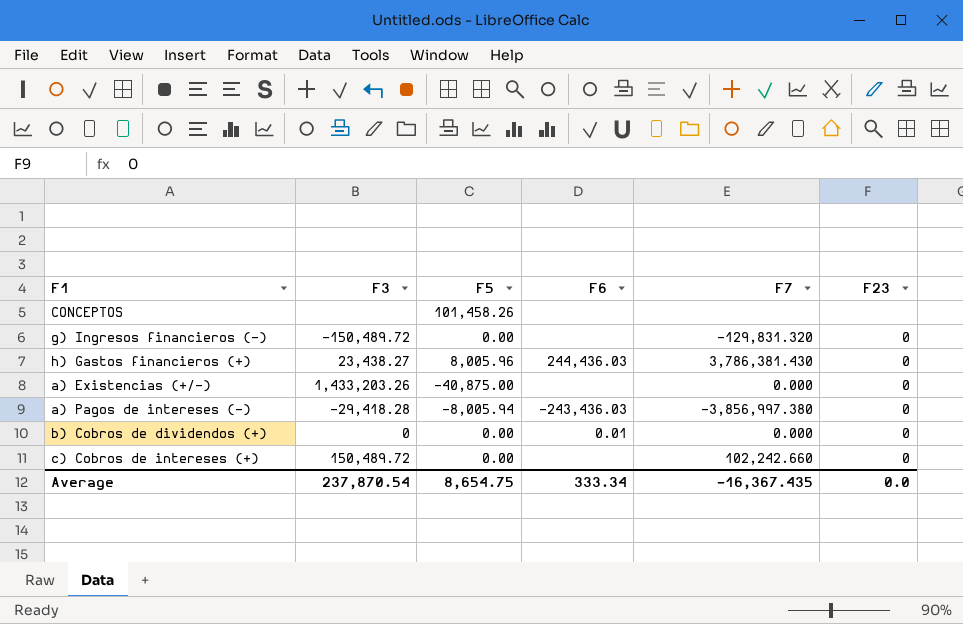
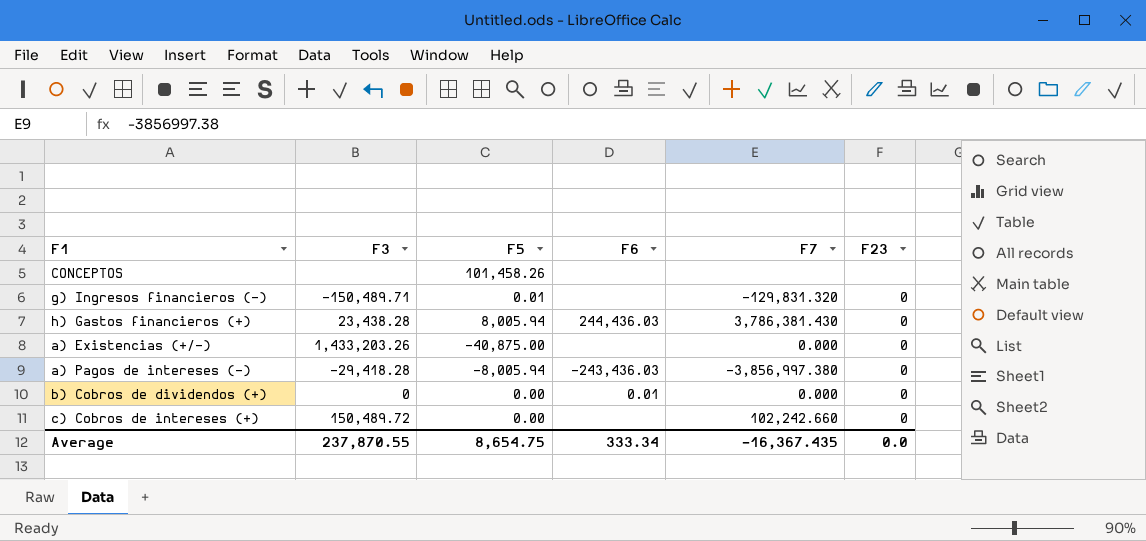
g) Ingresos financieros (-) | F3: -150,489.72 -> -150,489.71
g) Ingresos financieros (-) | F5: 0.00 -> 0.01
h) Gastos financieros (+) | F3: 23,438.27 -> 23,438.28
h) Gastos financieros (+) | F5: 8,005.96 -> 8,005.94
Average | F3: 237,870.54 -> 237,870.55

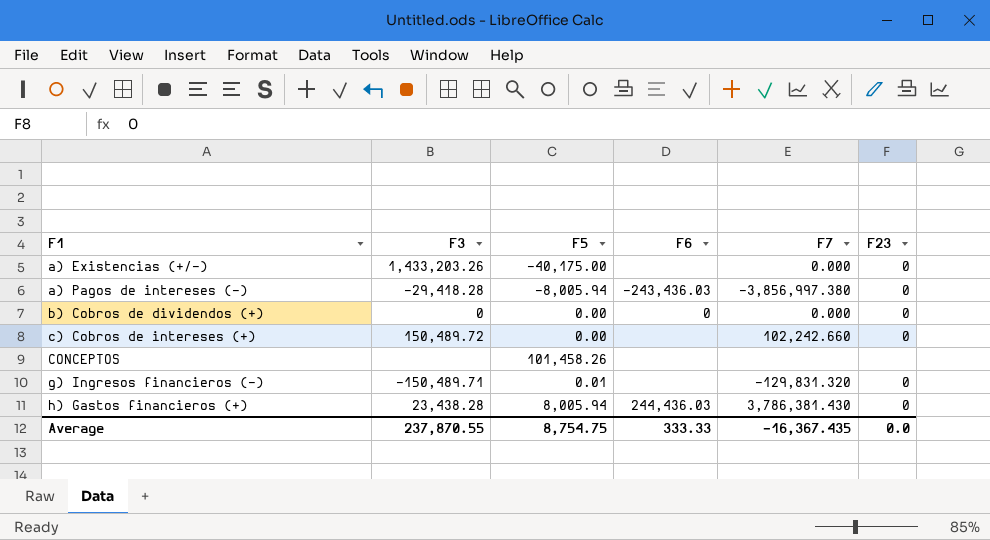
row order: none -> F1 ascending
a) Existencias (+/-) | F5: -40,875.00 -> -40,175.00
b) Cobros de dividendos (+) | F6: 0.01 -> 0
Average | F5: 8,654.75 -> 8,754.75
Average | F6: 333.34 -> 333.33

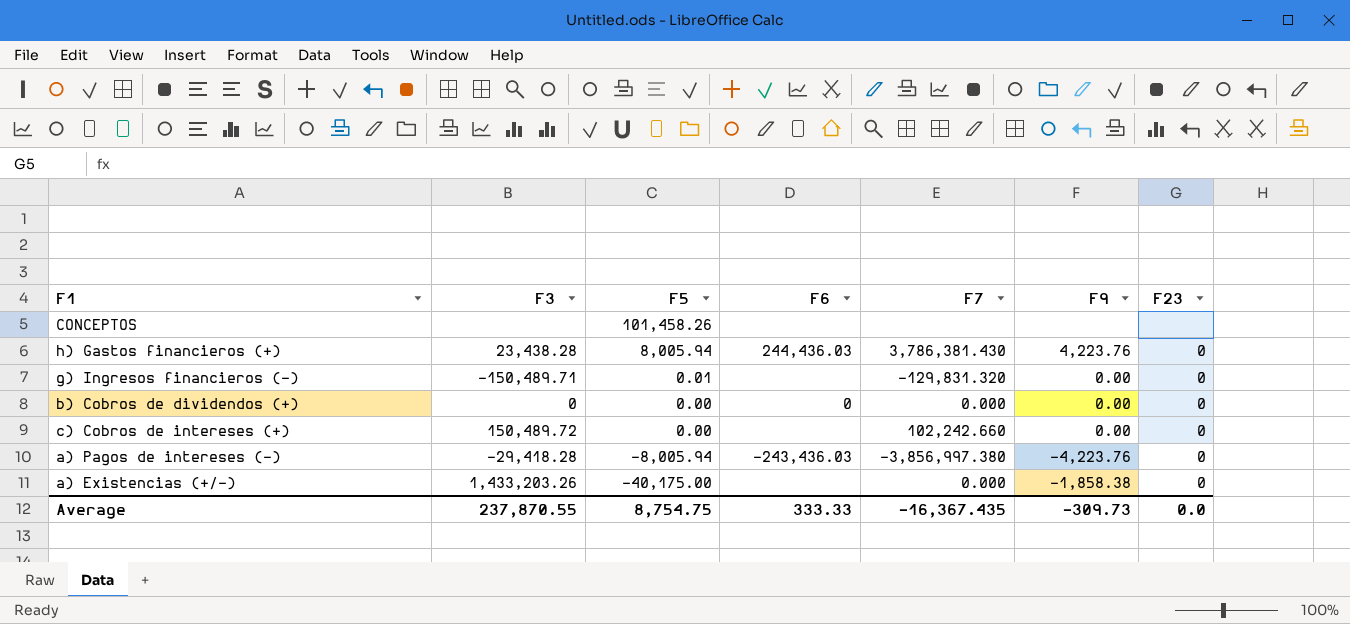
row order: F1 ascending -> F5 descending
column F9 | position: none -> 6

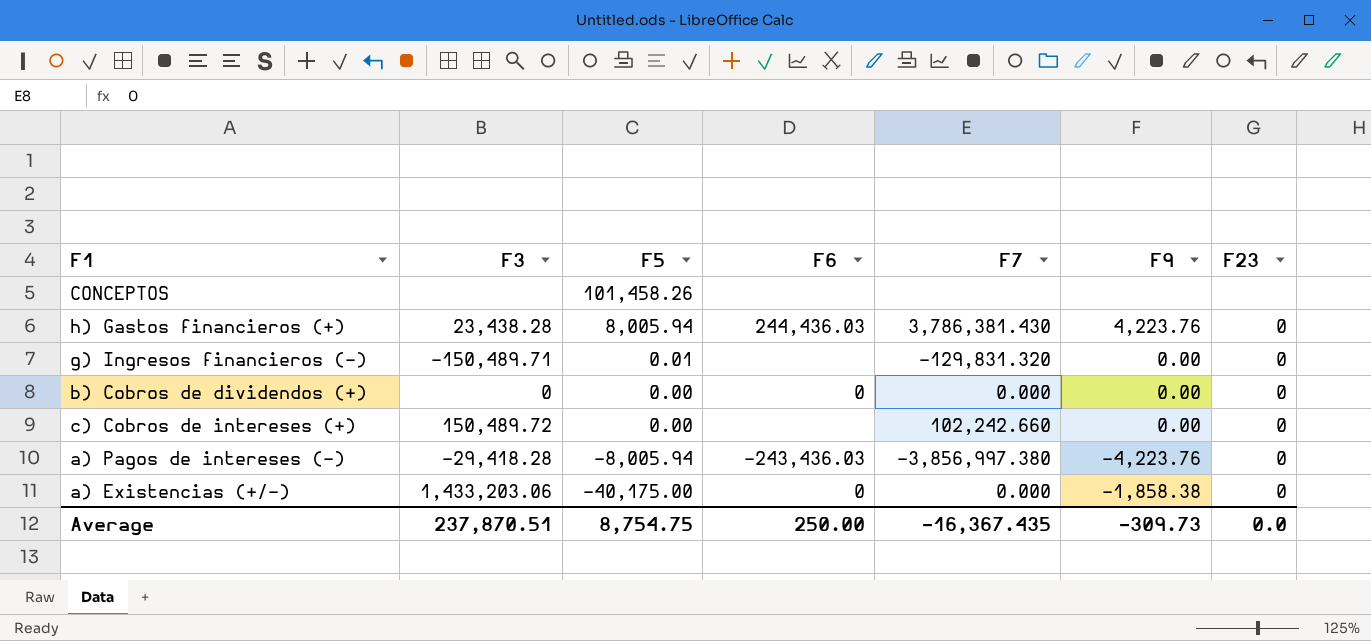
a) Existencias (+/-) | F3: 1,433,203.26 -> 1,433,203.06
a) Existencias (+/-) | F6: none -> 0
Average | F3: 237,870.55 -> 237,870.51
Average | F6: 333.33 -> 250.00

